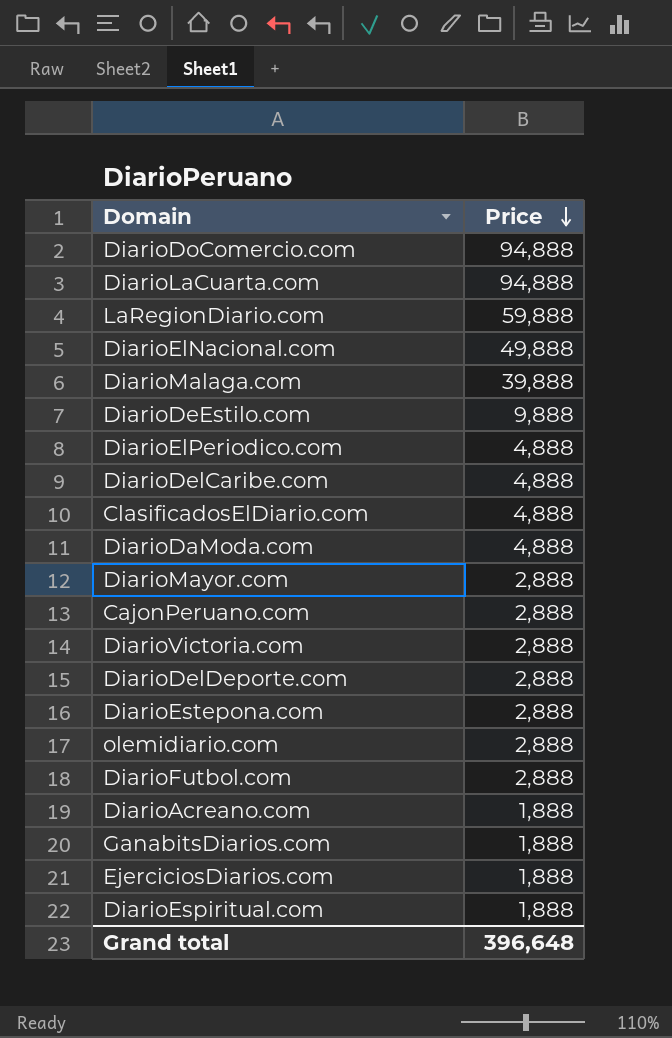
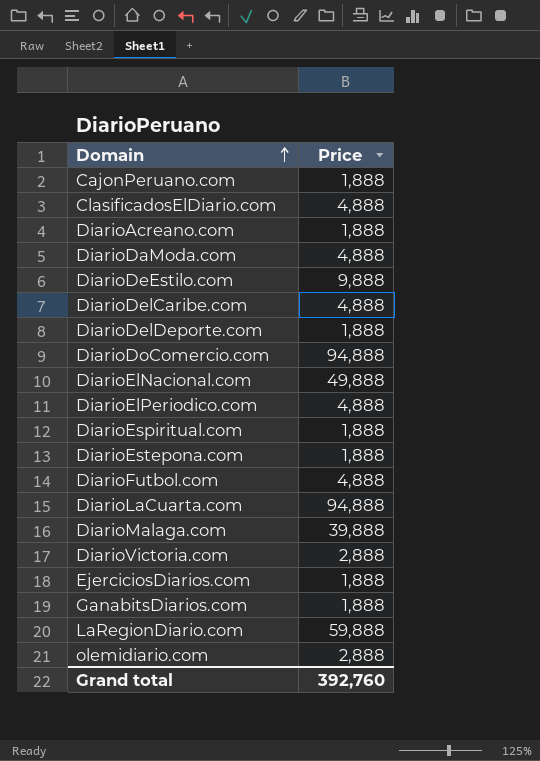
row order: Price descending -> Domain ascending
row DiarioMayor.com: 2,888 -> none
CajonPeruano.com | Price: 2,888 -> 1,888
DiarioDelDeporte.com | Price: 2,888 -> 1,888
DiarioEstepona.com | Price: 2,888 -> 1,888
DiarioFutbol.com | Price: 2,888 -> 4,888
Grand total | Price: 396,648 -> 392,760

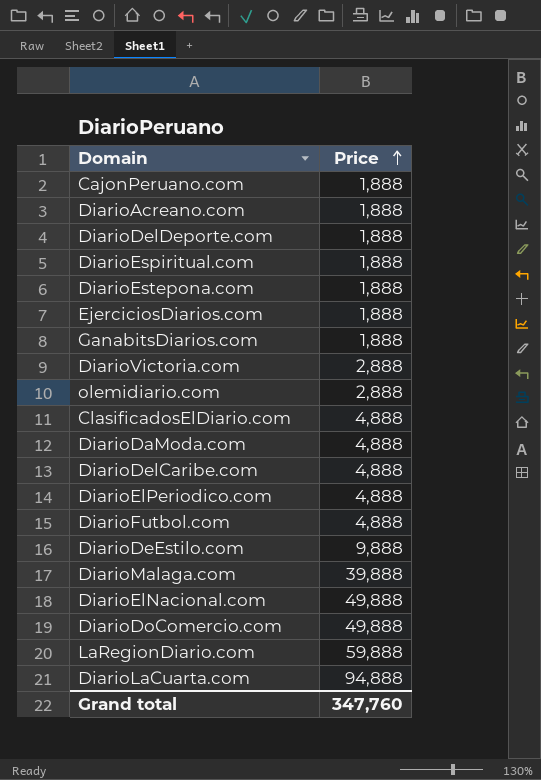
row order: Domain ascending -> Price ascending
DiarioDoComercio.com | Price: 94,888 -> 49,888
Grand total | Price: 392,760 -> 347,760

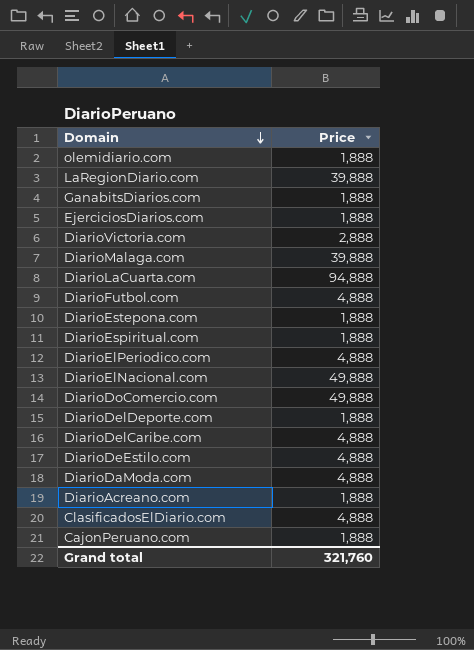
row order: Price ascending -> Domain descending
olemidiario.com | Price: 2,888 -> 1,888
LaRegionDiario.com | Price: 59,888 -> 39,888
DiarioDeEstilo.com | Price: 9,888 -> 4,888
Grand total | Price: 347,760 -> 321,760

